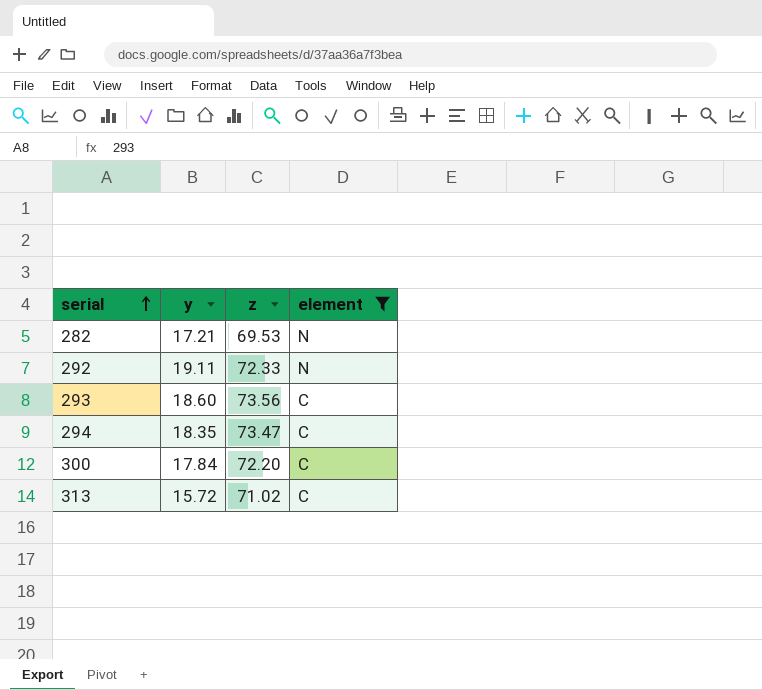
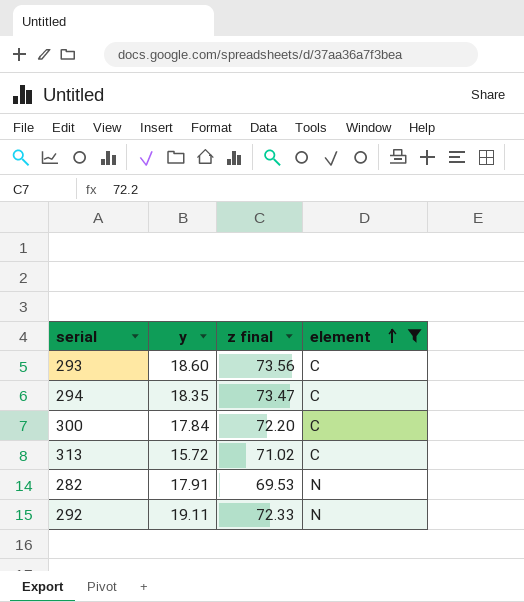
row order: serial ascending -> element ascending
column name: z -> z final
282 | y: 17.21 -> 17.91

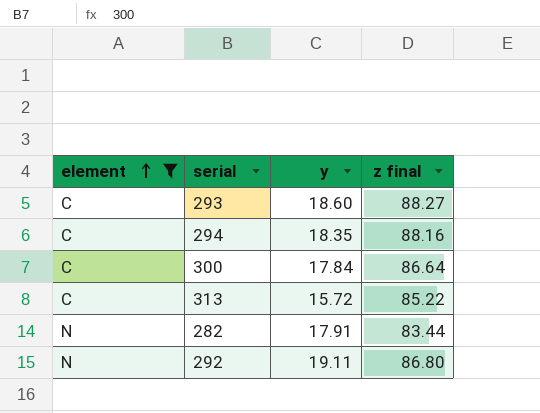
column element | position: 4 -> 1
293 | z final: 73.56 -> 88.27
294 | z final: 73.47 -> 88.16
300 | z final: 72.20 -> 86.64
313 | z final: 71.02 -> 85.22
282 | z final: 69.53 -> 83.44
292 | z final: 72.33 -> 86.80

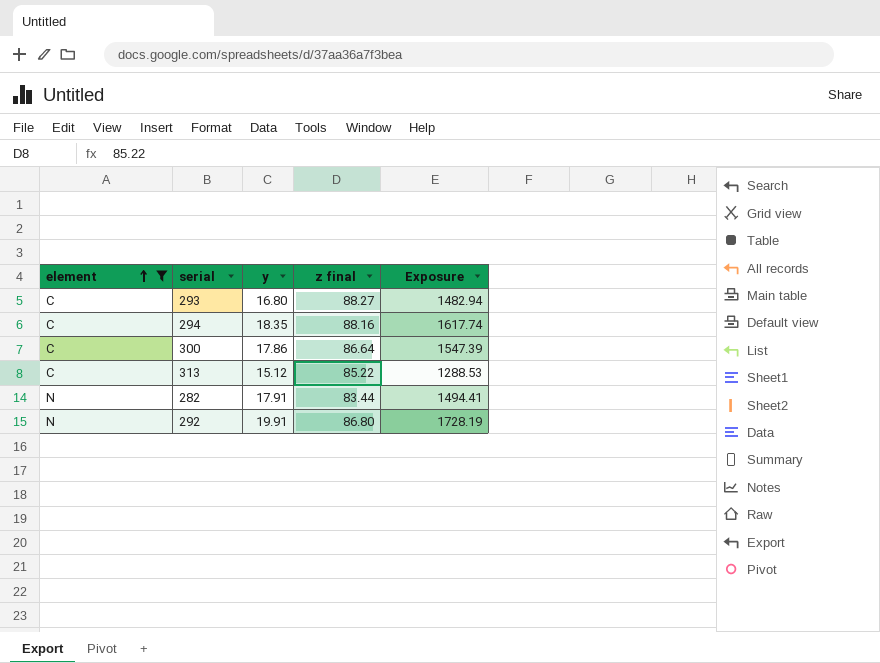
column Exposure | formula: none -> [y] * [z final]
293 | y: 18.60 -> 16.80
300 | y: 17.84 -> 17.86
313 | y: 15.72 -> 15.12
292 | y: 19.11 -> 19.91

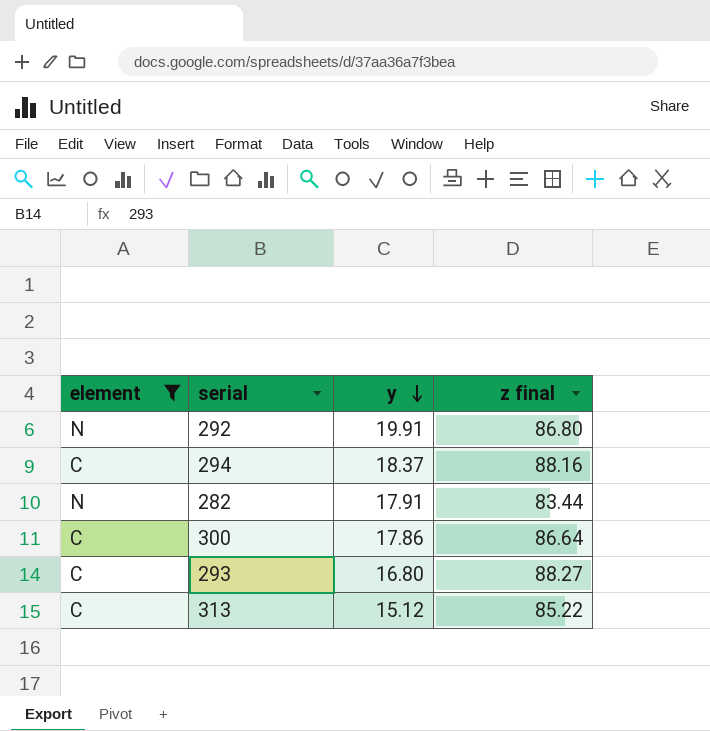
row order: element ascending -> y descending
column Exposure | formula: [y] * [z final] -> none
294 | y: 18.35 -> 18.37

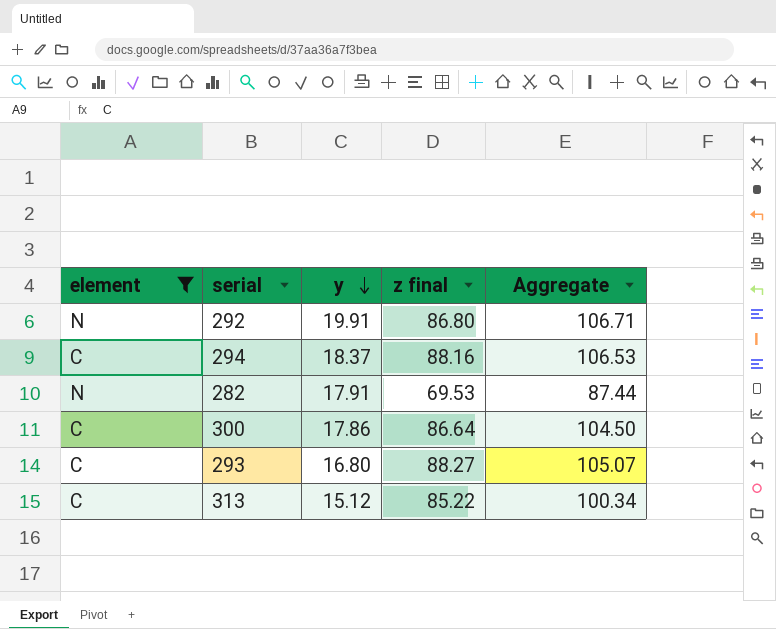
column Aggregate | formula: none -> [y] + [z final]
282 | z final: 83.44 -> 69.53

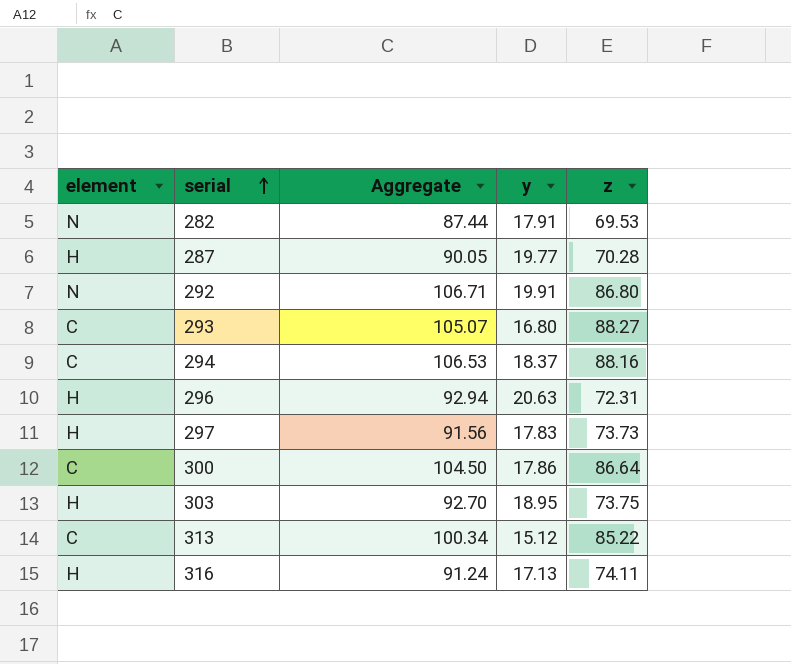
filter: element != H -> none
row order: y descending -> serial ascending
column Aggregate | position: 5 -> 3
column name: z final -> z

